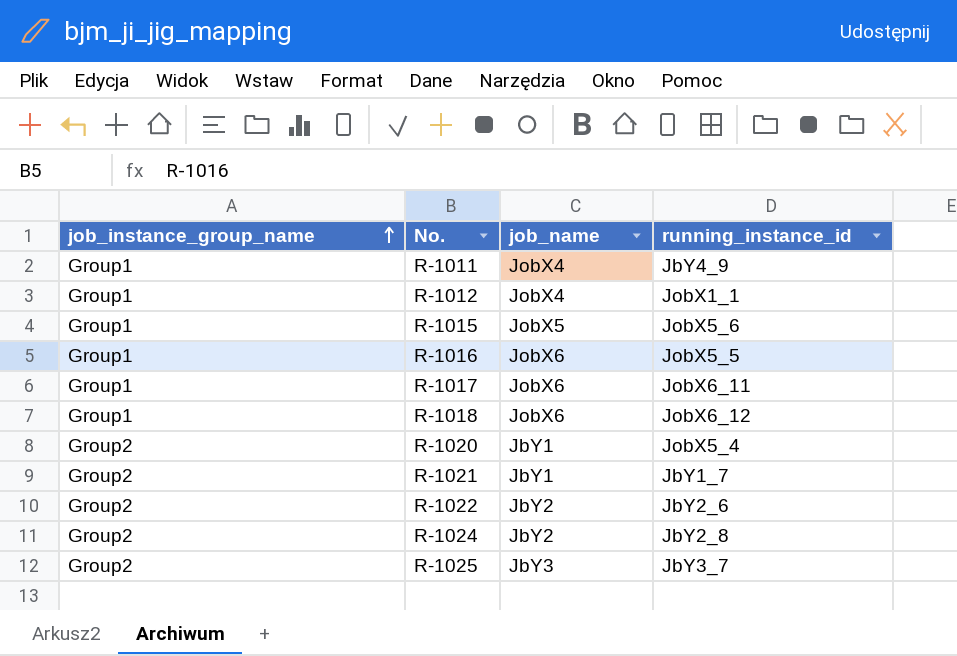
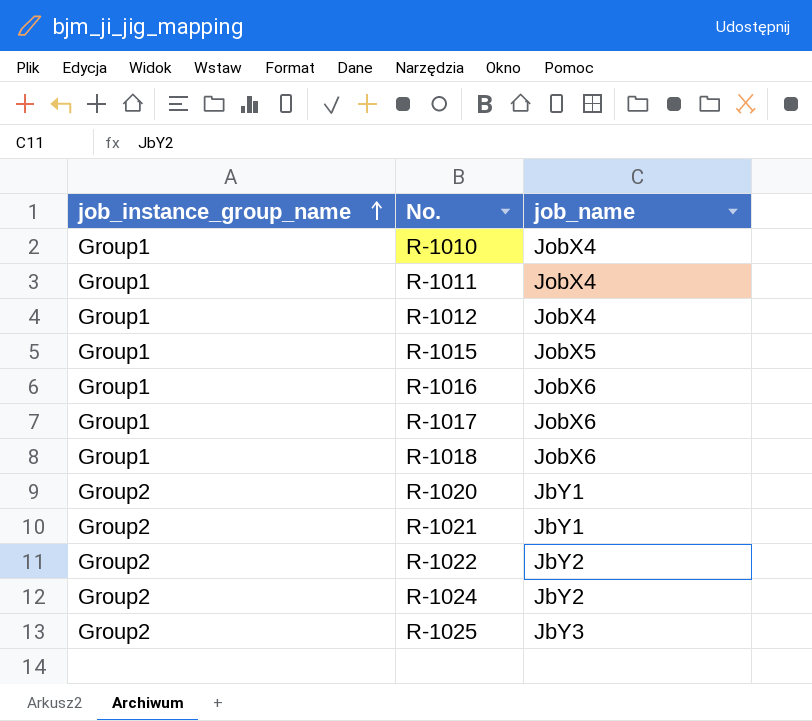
column running_instance_id | position: 4 -> none
row R-1010: none -> Group1 | JobX4

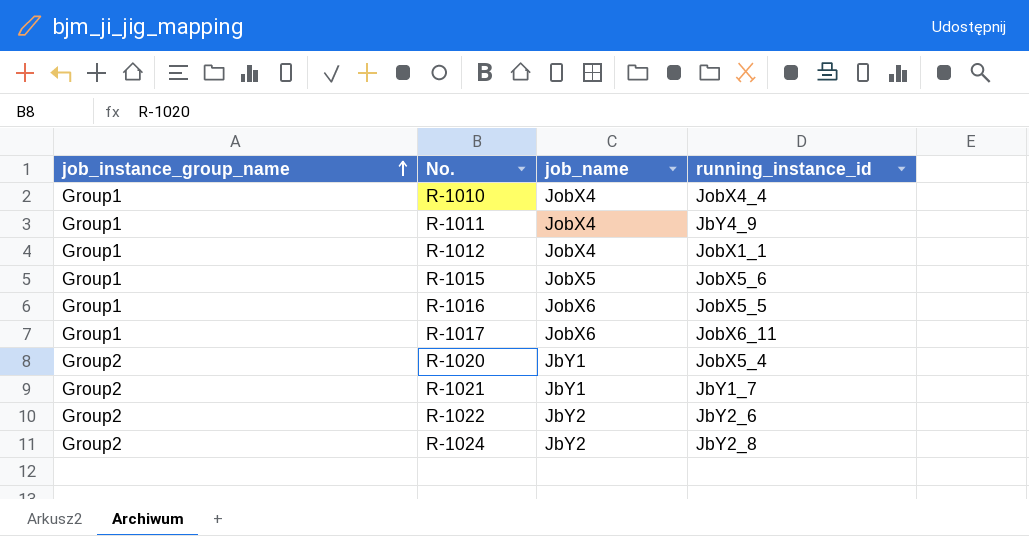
column running_instance_id | position: none -> 4
row R-1018: Group1 | JobX6 -> none
row R-1025: Group2 | JbY3 -> none

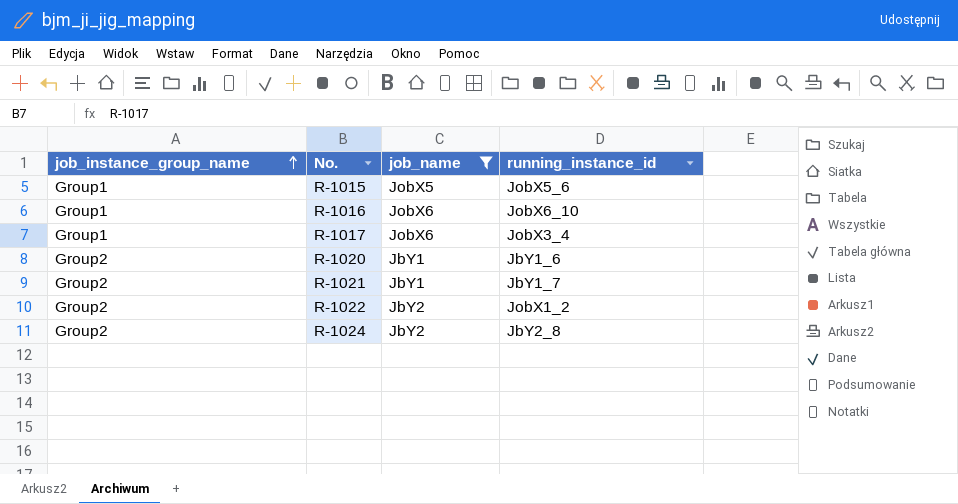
filter: none -> job_name != JobX4
R-1016 | running_instance_id: JobX5_5 -> JobX6_10
R-1017 | running_instance_id: JobX6_11 -> JobX3_4
R-1020 | running_instance_id: JobX5_4 -> JbY1_6
R-1022 | running_instance_id: JbY2_6 -> JobX1_2

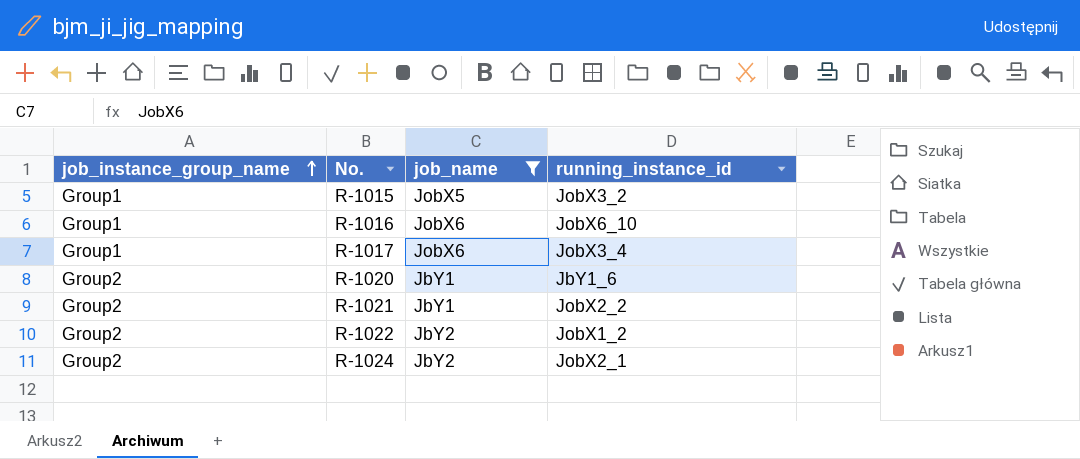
R-1015 | running_instance_id: JobX5_6 -> JobX3_2
R-1021 | running_instance_id: JbY1_7 -> JobX2_2
R-1024 | running_instance_id: JbY2_8 -> JobX2_1

